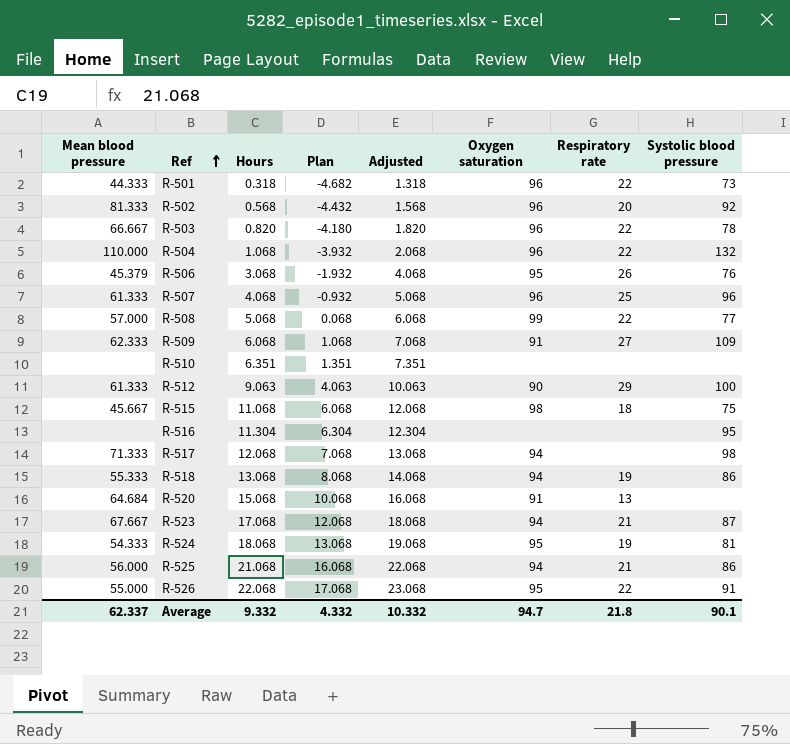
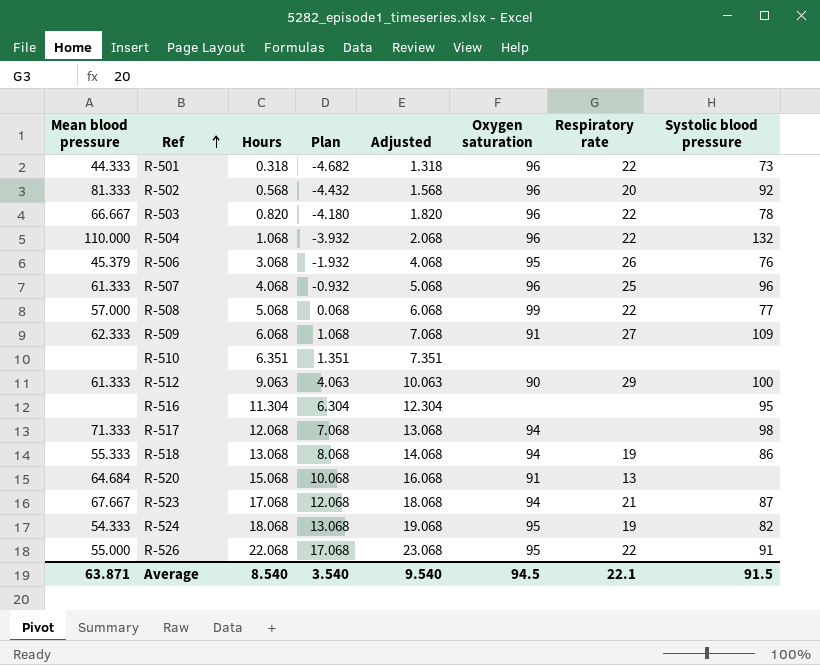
row R-515: 45.667 | 11.068 | 6.068 | 12.068 | 98 | 18 | 75 -> none
row R-525: 56.000 | 21.068 | 16.068 | 22.068 | 94 | 21 | 86 -> none
R-524 | Systolic blood pressure: 81 -> 82
Average | Mean blood pressure: 62.337 -> 63.871
Average | Hours: 9.332 -> 8.540
Average | Plan: 4.332 -> 3.540
Average | Adjusted: 10.332 -> 9.540
Average | Oxygen saturation: 94.7 -> 94.5
Average | Respiratory rate: 21.8 -> 22.1
Average | Systolic blood pressure: 90.1 -> 91.5

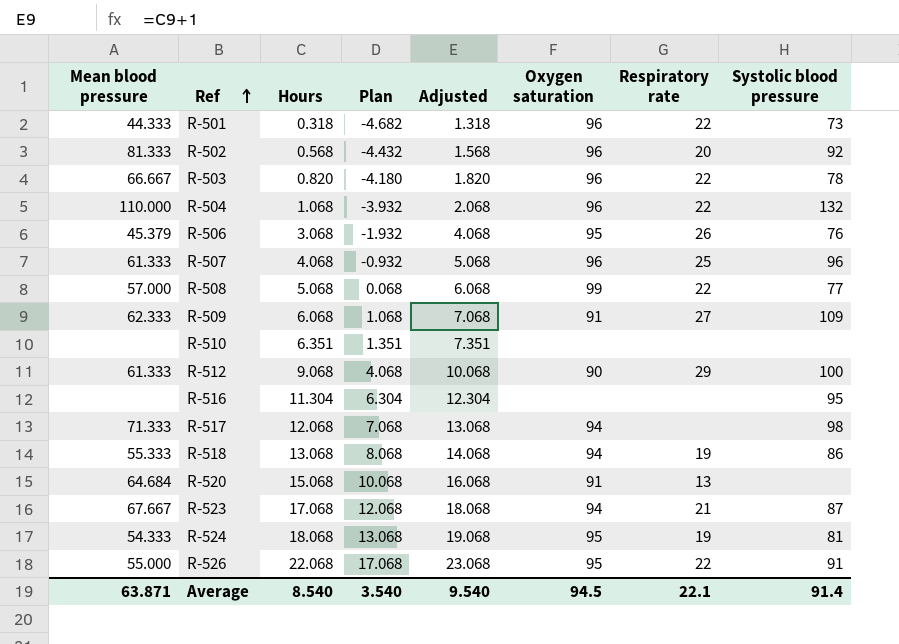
R-512 | Hours: 9.063 -> 9.068
R-512 | Plan: 4.063 -> 4.068
R-512 | Adjusted: 10.063 -> 10.068
R-524 | Systolic blood pressure: 82 -> 81
Average | Systolic blood pressure: 91.5 -> 91.4

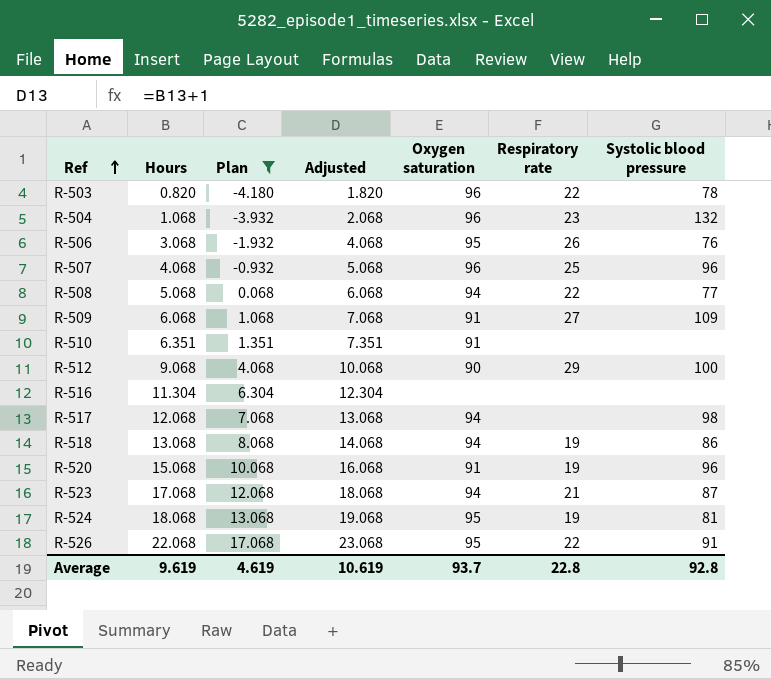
filter: none -> Plan >= -4.180
column Mean blood pressure | position: 1 -> none
R-504 | Respiratory rate: 22 -> 23
R-508 | Oxygen saturation: 99 -> 94
R-510 | Oxygen saturation: none -> 91
R-516 | Systolic blood pressure: 95 -> none
R-520 | Respiratory rate: 13 -> 19
R-520 | Systolic blood pressure: none -> 96
Average | Hours: 8.540 -> 9.619
Average | Plan: 3.540 -> 4.619
Average | Adjusted: 9.540 -> 10.619
Average | Oxygen saturation: 94.5 -> 93.7
Average | Respiratory rate: 22.1 -> 22.8
Average | Systolic blood pressure: 91.4 -> 92.8

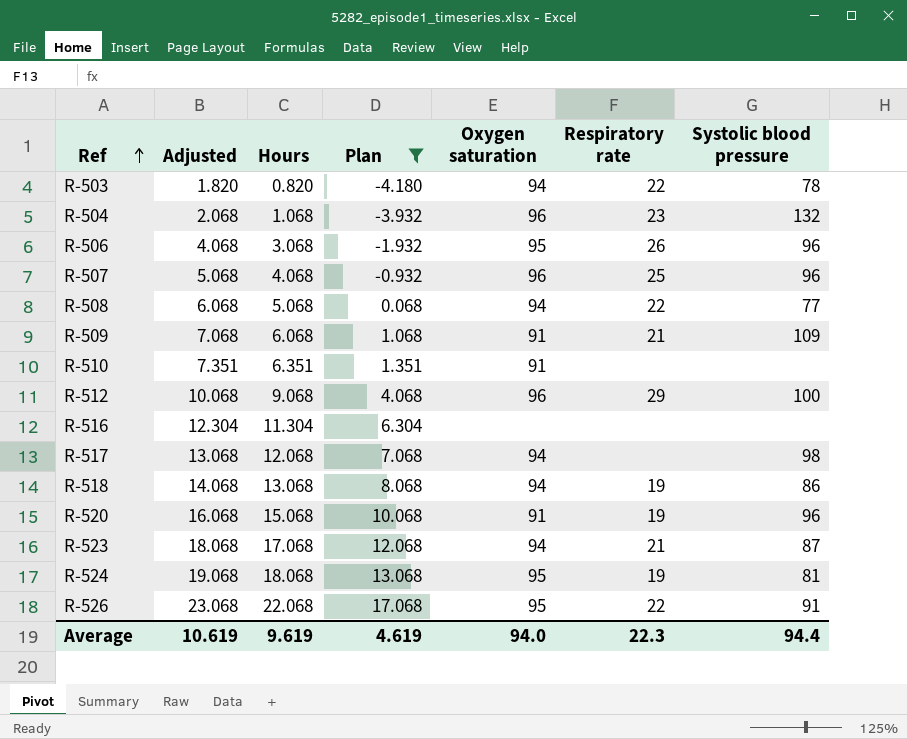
column Adjusted | position: 4 -> 2
R-503 | Oxygen saturation: 96 -> 94
R-506 | Systolic blood pressure: 76 -> 96
R-509 | Respiratory rate: 27 -> 21
R-512 | Oxygen saturation: 90 -> 96
Average | Oxygen saturation: 93.7 -> 94.0
Average | Respiratory rate: 22.8 -> 22.3
Average | Systolic blood pressure: 92.8 -> 94.4

